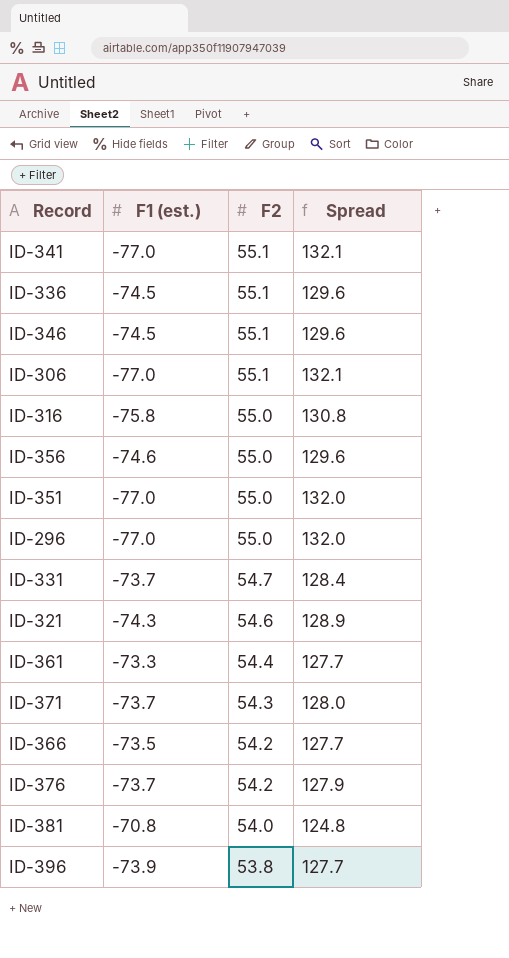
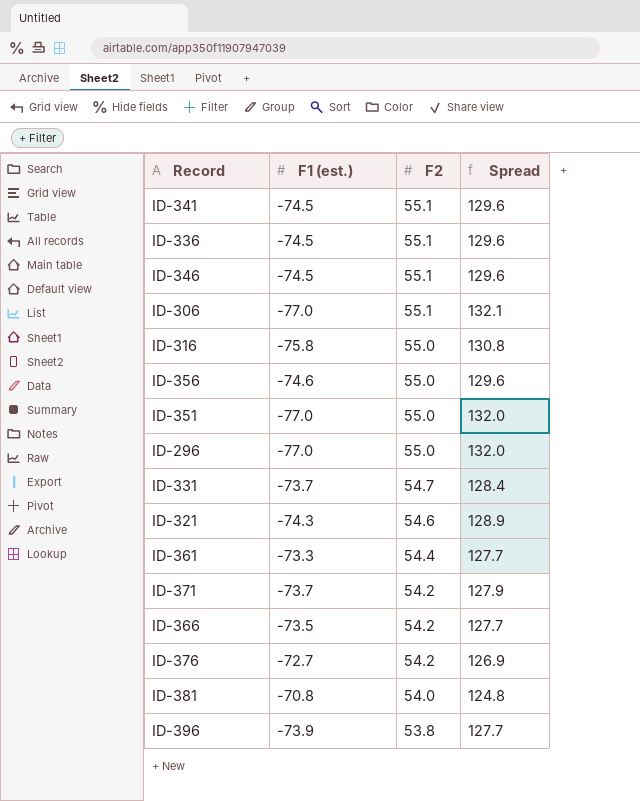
ID-341 | F1 (est.): -77.0 -> -74.5
ID-341 | Spread: 132.1 -> 129.6
ID-371 | F2: 54.3 -> 54.2
ID-371 | Spread: 128.0 -> 127.9
ID-376 | F1 (est.): -73.7 -> -72.7
ID-376 | Spread: 127.9 -> 126.9

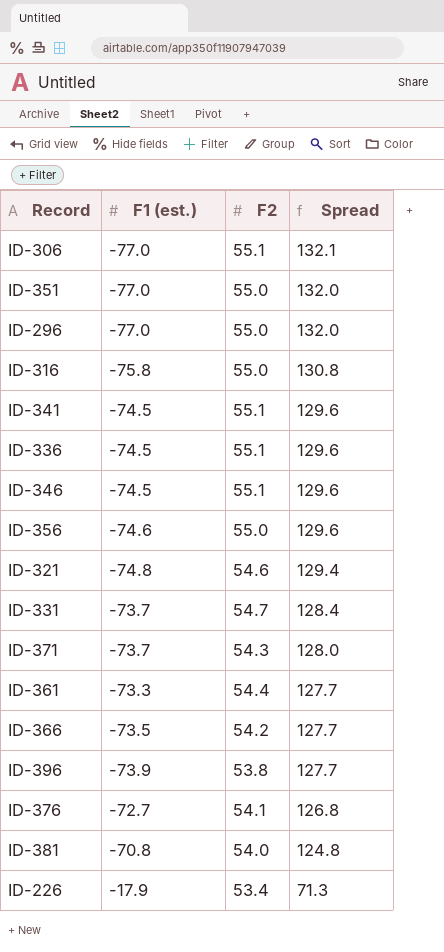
row order: F2 descending -> Spread descending
ID-321 | F1 (est.): -74.3 -> -74.8
ID-321 | Spread: 128.9 -> 129.4
ID-371 | F2: 54.2 -> 54.3
ID-371 | Spread: 127.9 -> 128.0
ID-376 | F2: 54.2 -> 54.1
ID-376 | Spread: 126.9 -> 126.8
row ID-226: none -> -17.9 | 53.4 | 71.3

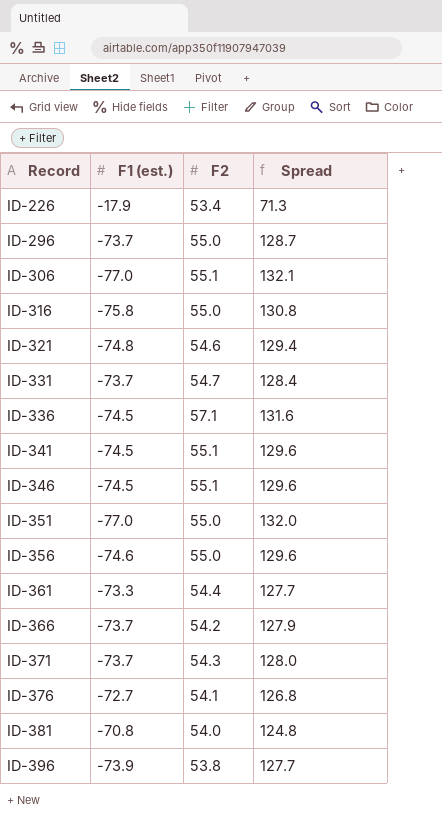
row order: Spread descending -> Record ascending
ID-296 | F1 (est.): -77.0 -> -73.7
ID-296 | Spread: 132.0 -> 128.7
ID-336 | F2: 55.1 -> 57.1
ID-336 | Spread: 129.6 -> 131.6
ID-366 | F1 (est.): -73.5 -> -73.7
ID-366 | Spread: 127.7 -> 127.9

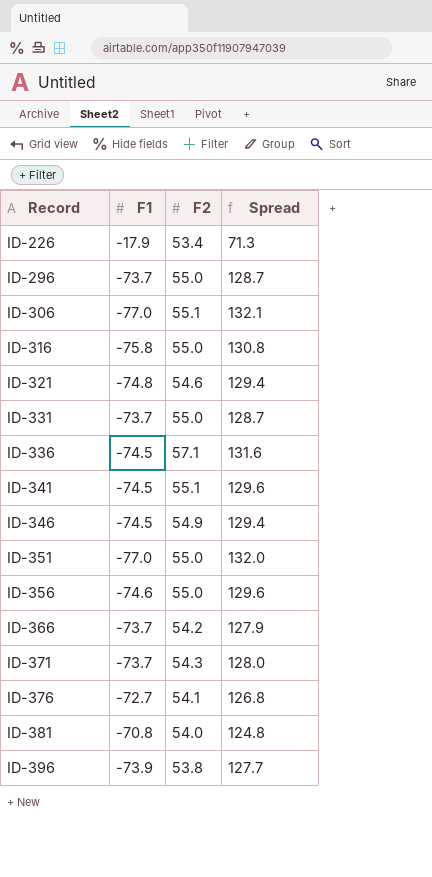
column name: F1 (est.) -> F1
row ID-361: -73.3 | 54.4 | 127.7 -> none
ID-331 | F2: 54.7 -> 55.0
ID-331 | Spread: 128.4 -> 128.7
ID-346 | F2: 55.1 -> 54.9
ID-346 | Spread: 129.6 -> 129.4

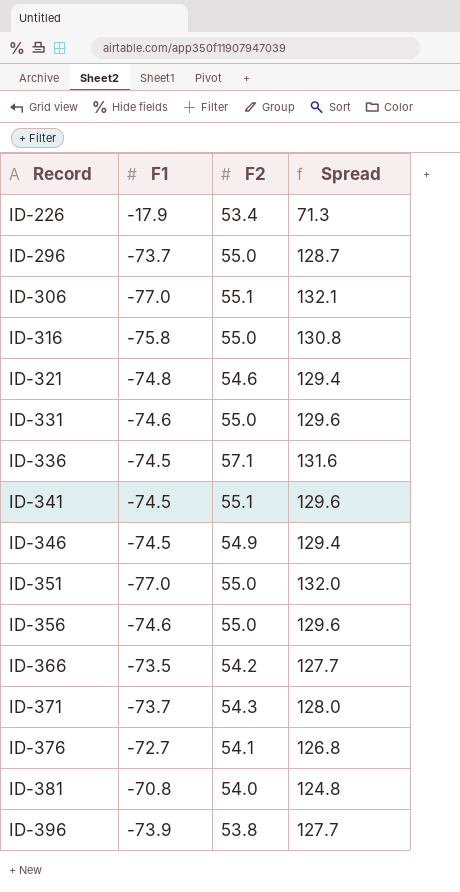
ID-331 | F1: -73.7 -> -74.6
ID-331 | Spread: 128.7 -> 129.6
ID-366 | F1: -73.7 -> -73.5
ID-366 | Spread: 127.9 -> 127.7

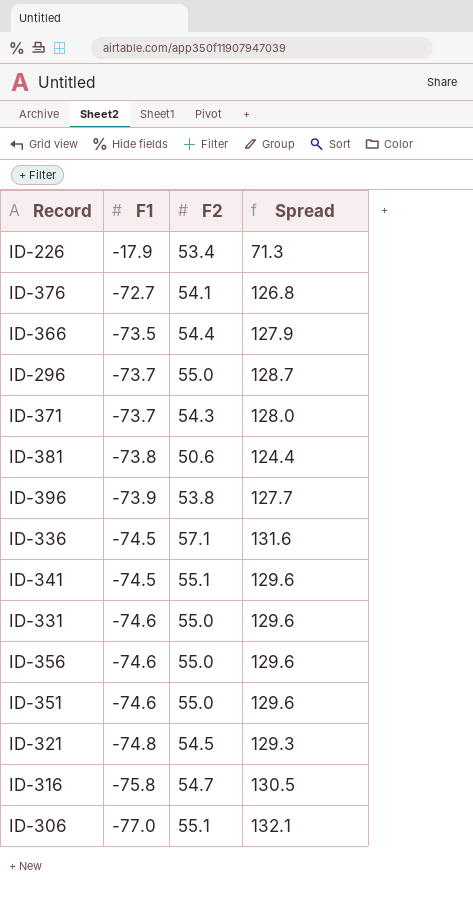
row order: Record ascending -> F1 descending
row ID-346: -74.5 | 54.9 | 129.4 -> none
ID-366 | F2: 54.2 -> 54.4
ID-366 | Spread: 127.7 -> 127.9
ID-381 | F1: -70.8 -> -73.8
ID-381 | F2: 54.0 -> 50.6
ID-381 | Spread: 124.8 -> 124.4
ID-351 | F1: -77.0 -> -74.6
ID-351 | Spread: 132.0 -> 129.6
ID-321 | F2: 54.6 -> 54.5
ID-321 | Spread: 129.4 -> 129.3
ID-316 | F2: 55.0 -> 54.7
ID-316 | Spread: 130.8 -> 130.5

